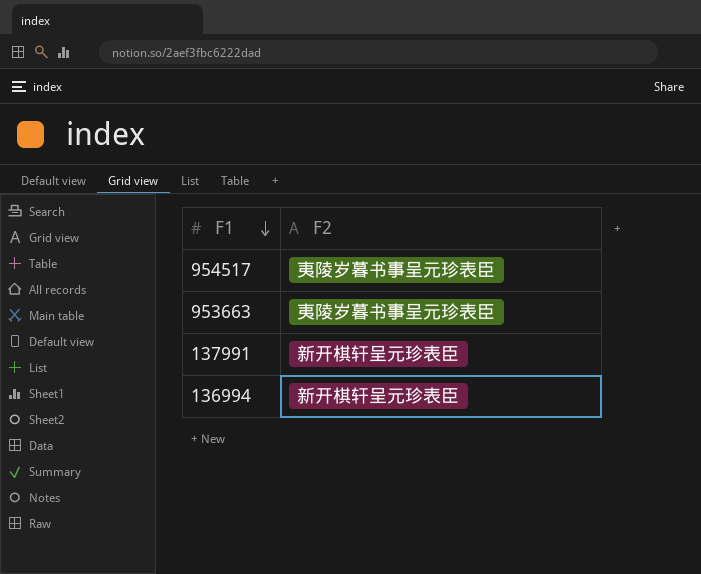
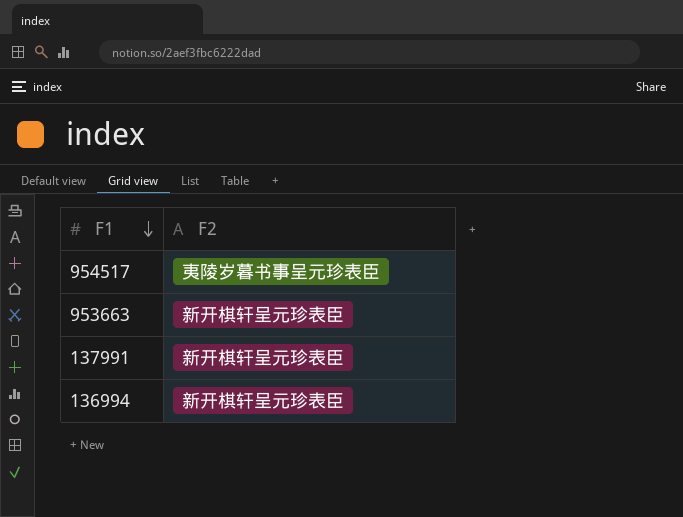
953663 | F2: 夷陵岁暮书事呈元珍表臣 -> 新开棋轩呈元珍表臣

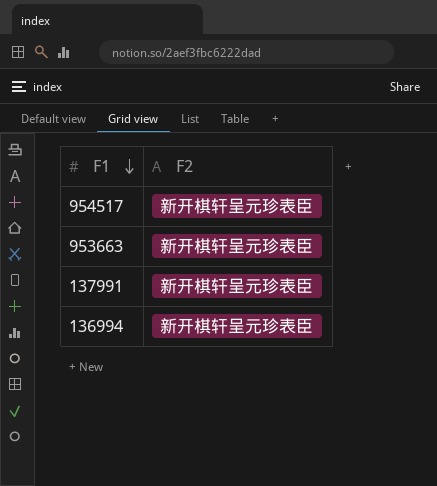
954517 | F2: 夷陵岁暮书事呈元珍表臣 -> 新开棋轩呈元珍表臣

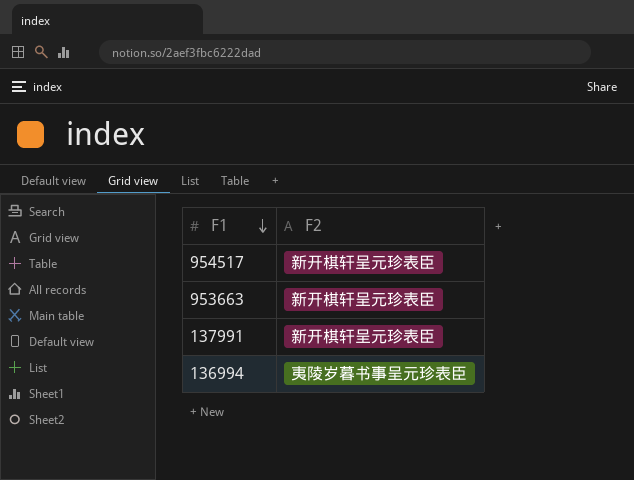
136994 | F2: 新开棋轩呈元珍表臣 -> 夷陵岁暮书事呈元珍表臣

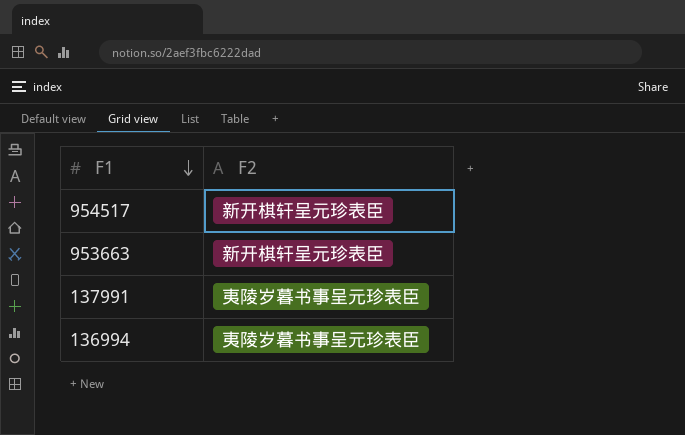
137991 | F2: 新开棋轩呈元珍表臣 -> 夷陵岁暮书事呈元珍表臣

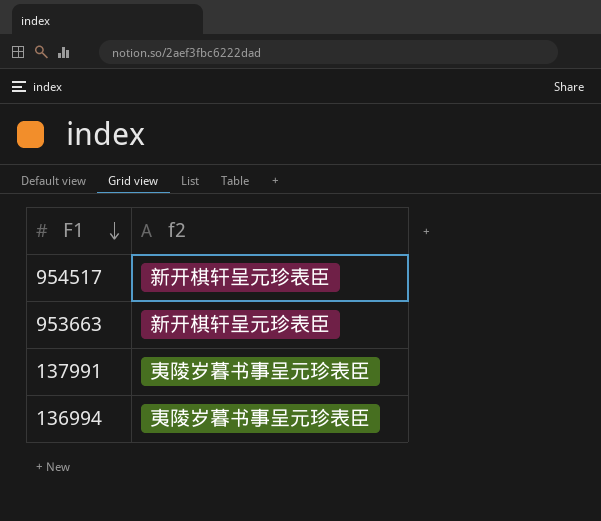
column name: F2 -> f2

